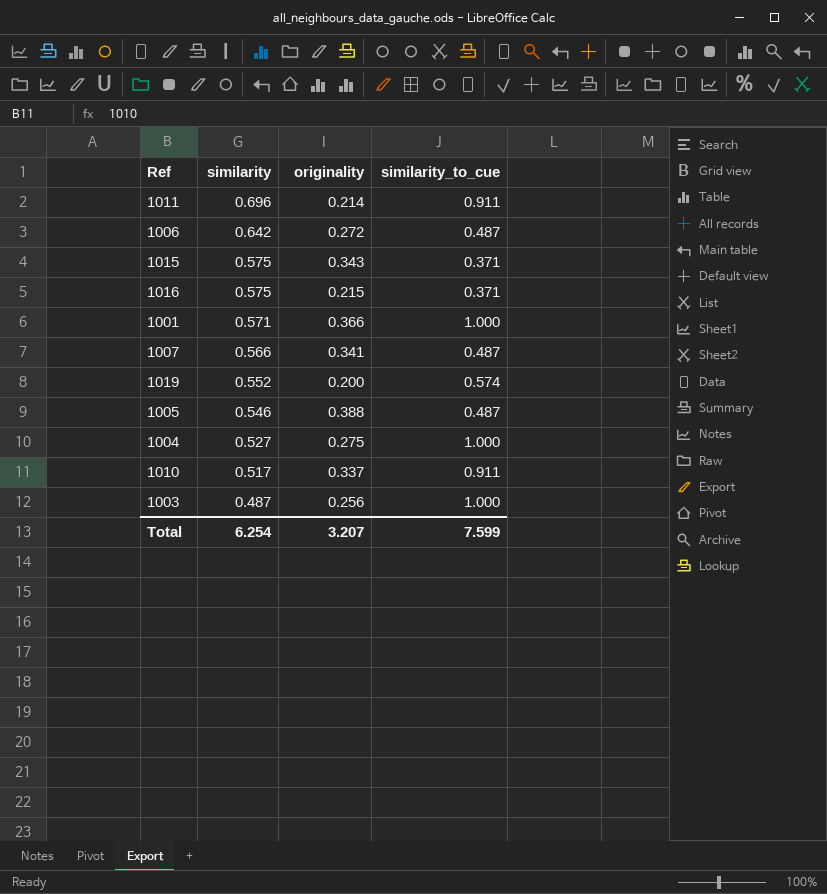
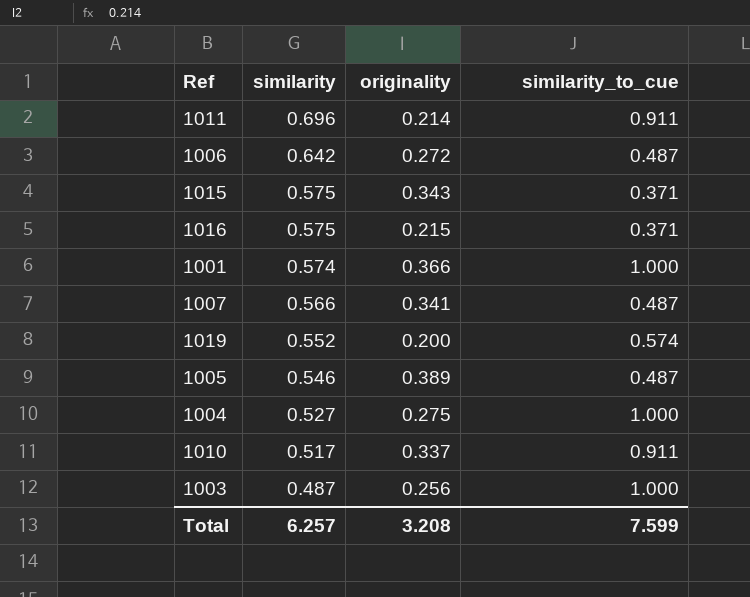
1001 | similarity: 0.571 -> 0.574
1005 | originality: 0.388 -> 0.389
Total | similarity: 6.254 -> 6.257
Total | originality: 3.207 -> 3.208

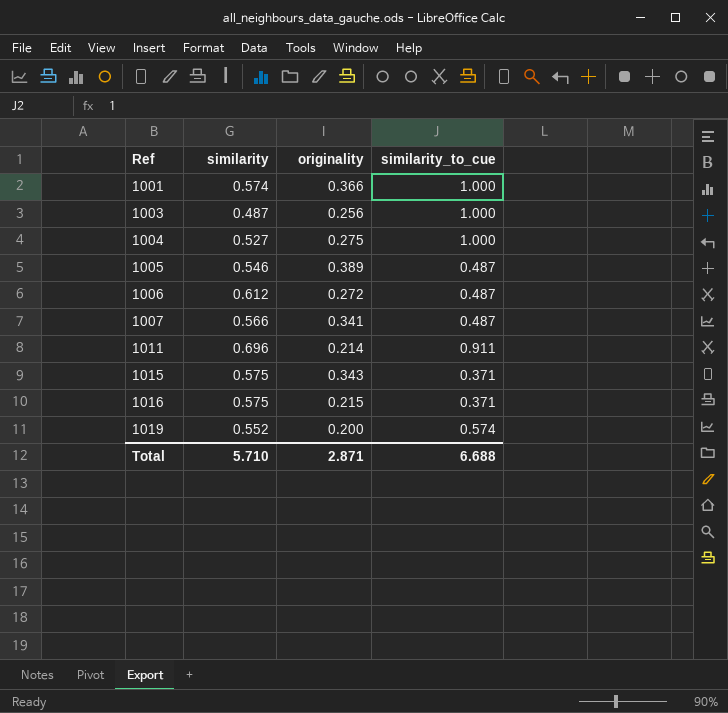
row order: similarity descending -> Ref ascending
row 1010: 0.517 | 0.337 | 0.911 -> none
1006 | similarity: 0.642 -> 0.612
Total | similarity: 6.257 -> 5.710
Total | originality: 3.208 -> 2.871
Total | similarity_to_cue: 7.599 -> 6.688

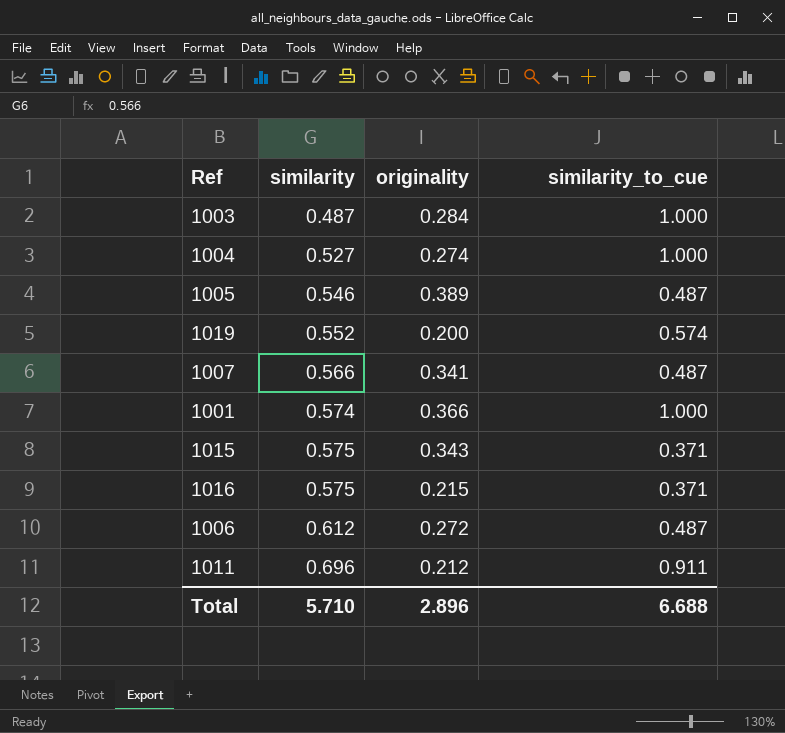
row order: Ref ascending -> similarity ascending
1003 | originality: 0.256 -> 0.284
1004 | originality: 0.275 -> 0.274
1011 | originality: 0.214 -> 0.212
Total | originality: 2.871 -> 2.896

